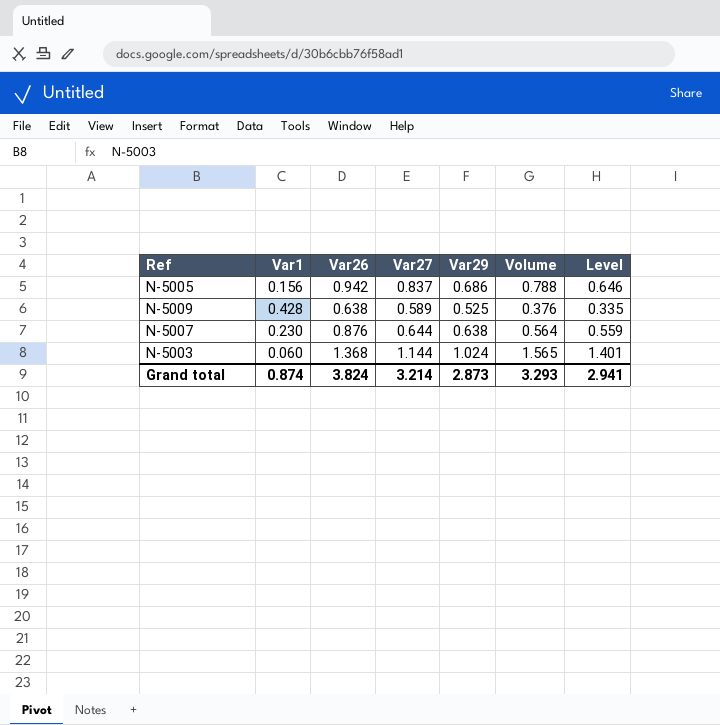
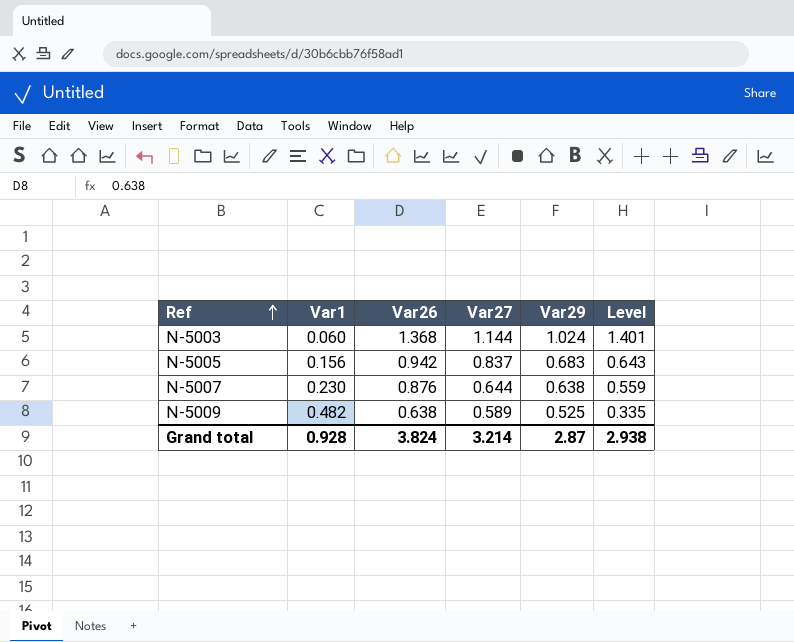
row order: none -> Ref ascending
column Volume | formula: [Var26] * [Var27] -> none
N-5005 | Var29: 0.686 -> 0.683
N-5005 | Level: 0.646 -> 0.643
N-5009 | Var1: 0.428 -> 0.482
Grand total | Var1: 0.874 -> 0.928
Grand total | Var29: 2.873 -> 2.87
Grand total | Level: 2.941 -> 2.938

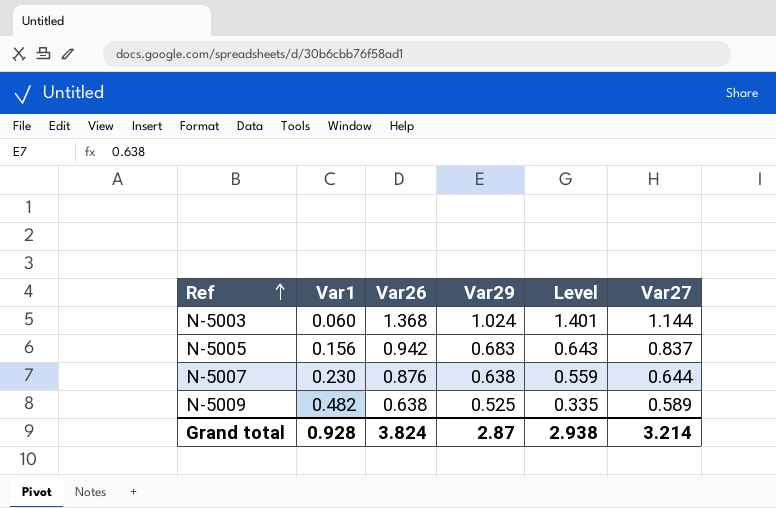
column Var27 | position: 4 -> 6

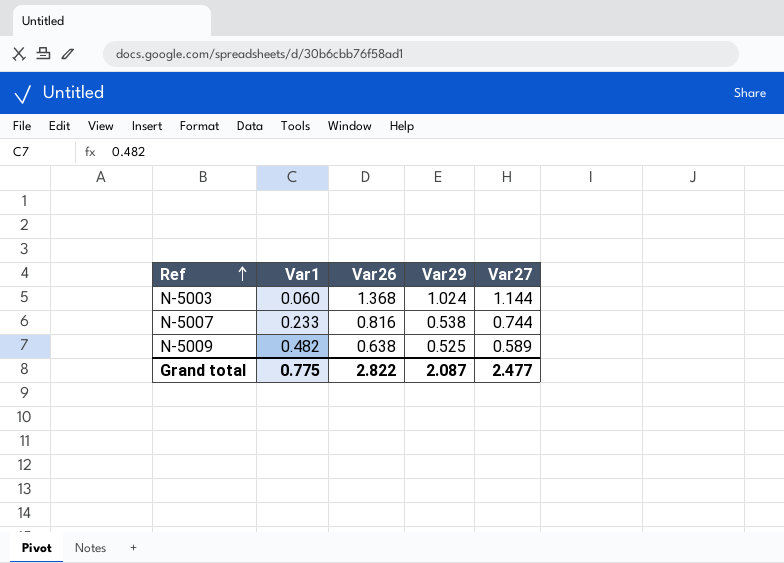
column Level | formula: [Var26] * [Var29] -> none
row N-5005: 0.156 | 0.942 | 0.683 | 0.643 | 0.837 -> none
N-5007 | Var1: 0.230 -> 0.233
N-5007 | Var26: 0.876 -> 0.816
N-5007 | Var29: 0.638 -> 0.538
N-5007 | Var27: 0.644 -> 0.744
Grand total | Var1: 0.928 -> 0.775
Grand total | Var26: 3.824 -> 2.822
Grand total | Var29: 2.87 -> 2.087
Grand total | Var27: 3.214 -> 2.477

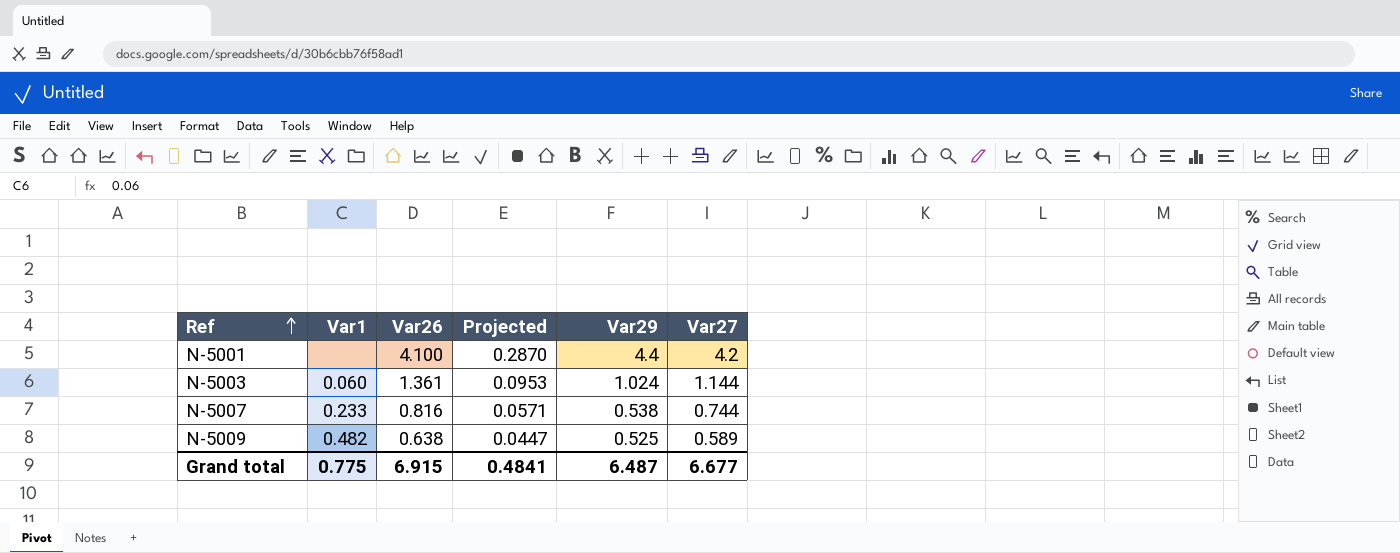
column Projected | formula: none -> [Var26] * 0.07
row N-5001: none -> none | 4.100 | 0.2870 | 4.4 | 4.2
N-5003 | Var26: 1.368 -> 1.361
Grand total | Var26: 2.822 -> 6.915
Grand total | Var29: 2.087 -> 6.487
Grand total | Var27: 2.477 -> 6.677

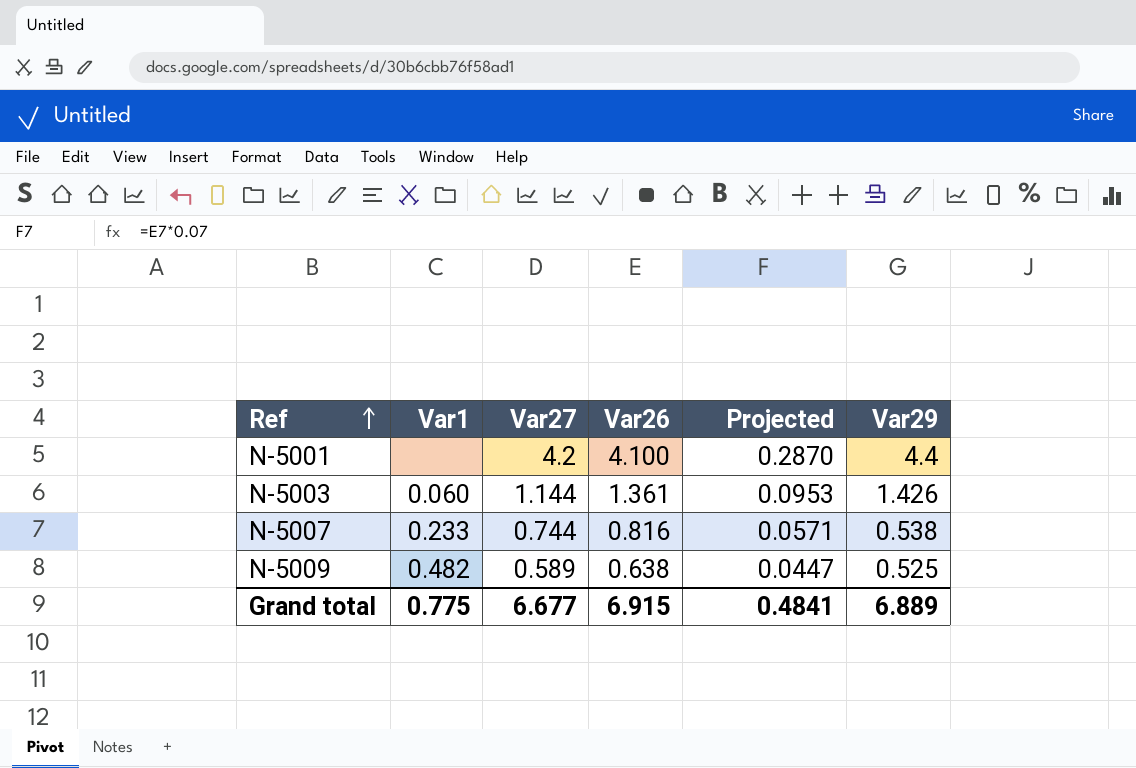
column Var27 | position: 6 -> 3
N-5003 | Var29: 1.024 -> 1.426
Grand total | Var29: 6.487 -> 6.889

